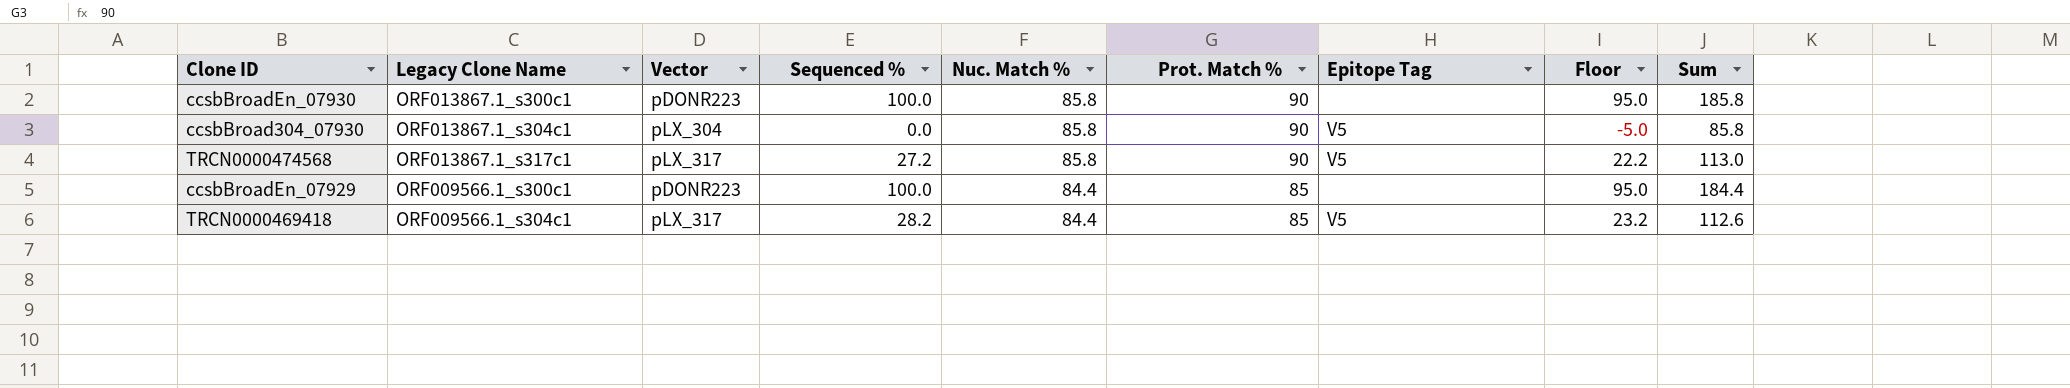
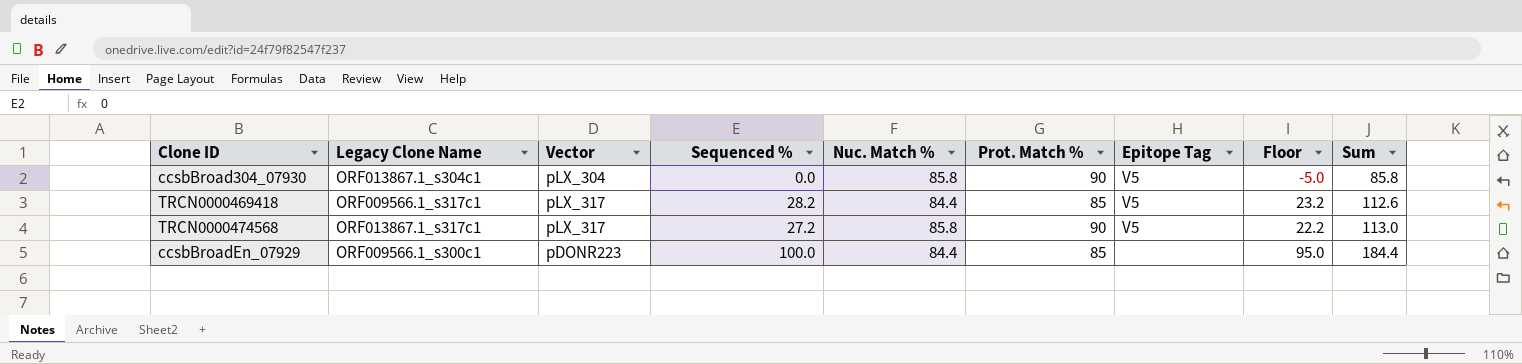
row order: Nuc. Match % descending -> Sum ascending
row ccsbBroadEn_07930: ORF013867.1_s300c1 | pDONR223 | 100.0 | 85.8 | 90 | none | 95.0 | 185.8 -> none
TRCN0000469418 | Legacy Clone Name: ORF009566.1_s304c1 -> ORF009566.1_s317c1

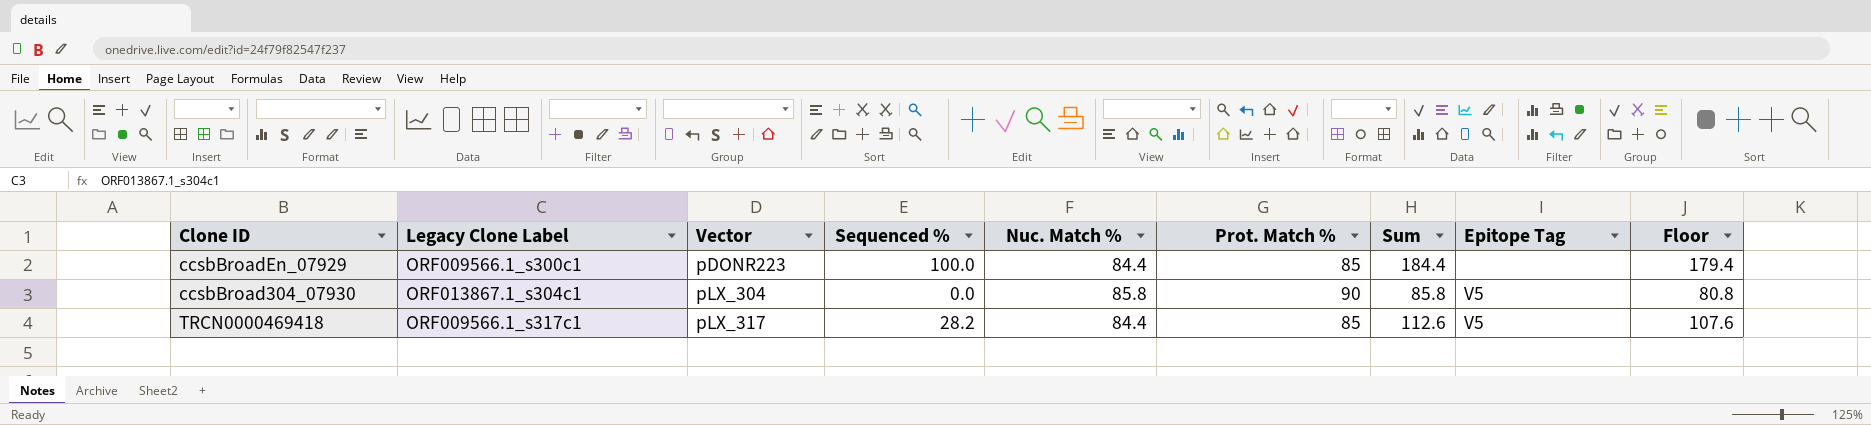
row order: Sum ascending -> Vector ascending
column name: Legacy Clone Name -> Legacy Clone Label
column Sum | position: 9 -> 7
column Floor | formula: [Sequenced %] - 5 -> [Sum] - 5
row TRCN0000474568: ORF013867.1_s317c1 | pLX_317 | 27.2 | 85.8 | 90 | V5 | 22.2 | 113.0 -> none

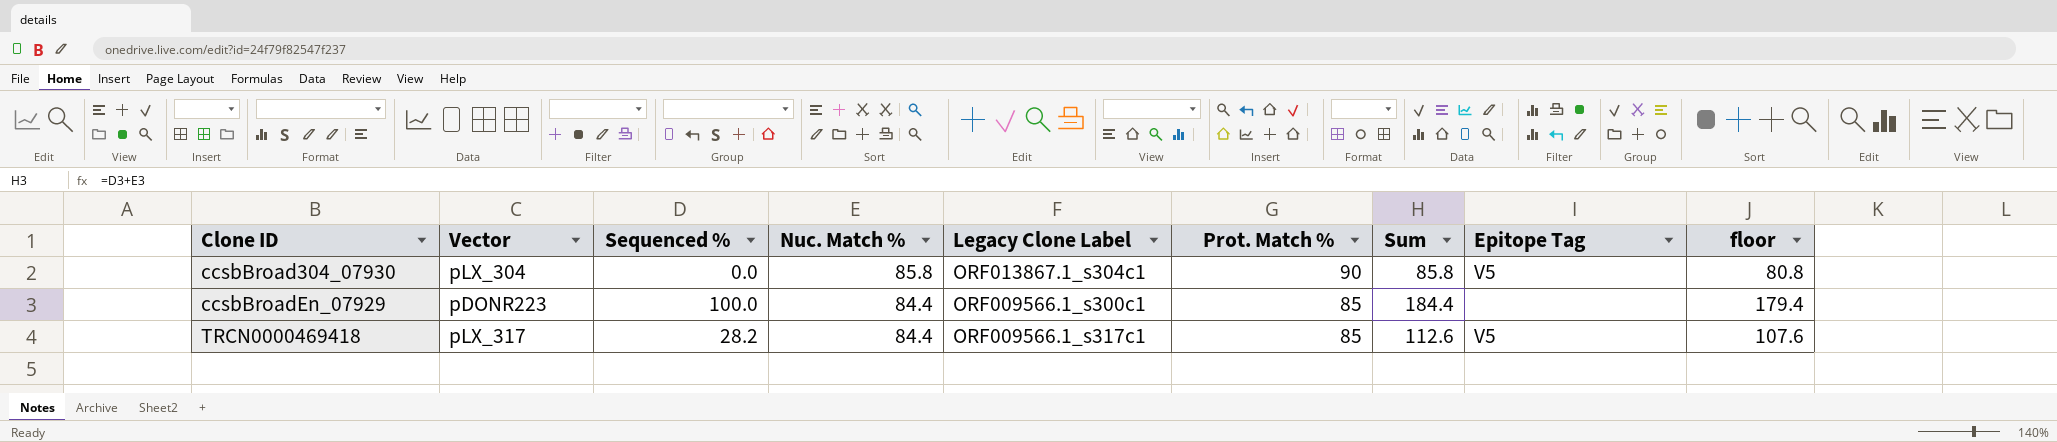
row order: Vector ascending -> Clone ID ascending
column Legacy Clone Label | position: 2 -> 5
column name: Floor -> floor

